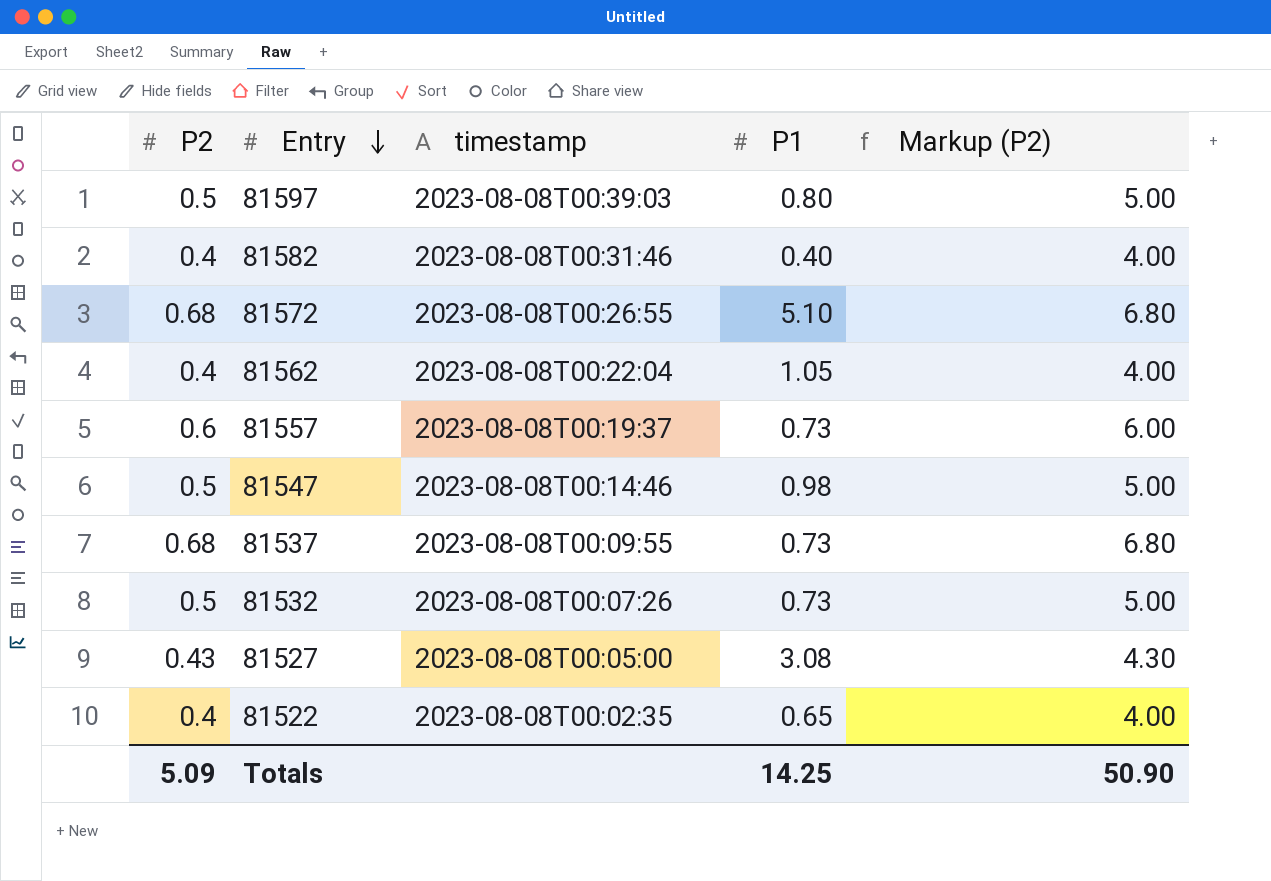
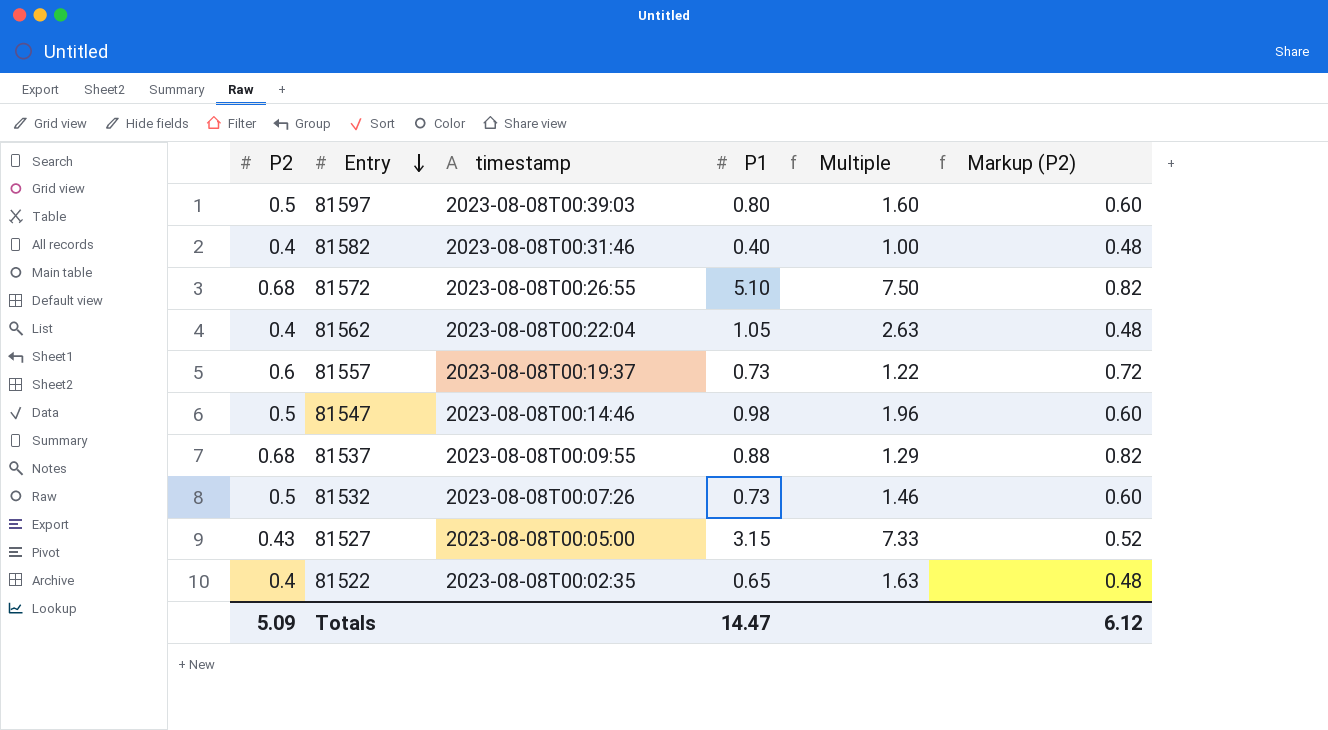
column Multiple | formula: none -> [P1] / [P2]
column Markup (P2) | formula: [P2] * 10 -> [P2] * 1.2
81537 | P1: 0.73 -> 0.88
81527 | P1: 3.08 -> 3.15
Totals | P1: 14.25 -> 14.47
Totals | Markup (P2): 50.90 -> 6.12

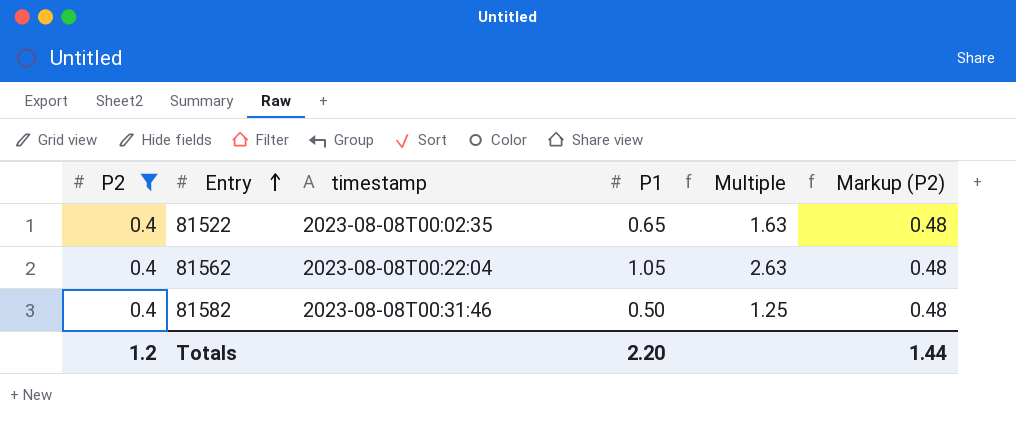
filter: none -> P2 = 0.4
row order: Entry descending -> Entry ascending
81582 | P1: 0.40 -> 0.50
81582 | Multiple: 1.00 -> 1.25
Totals | P2: 5.09 -> 1.2
Totals | P1: 14.47 -> 2.20
Totals | Markup (P2): 6.12 -> 1.44

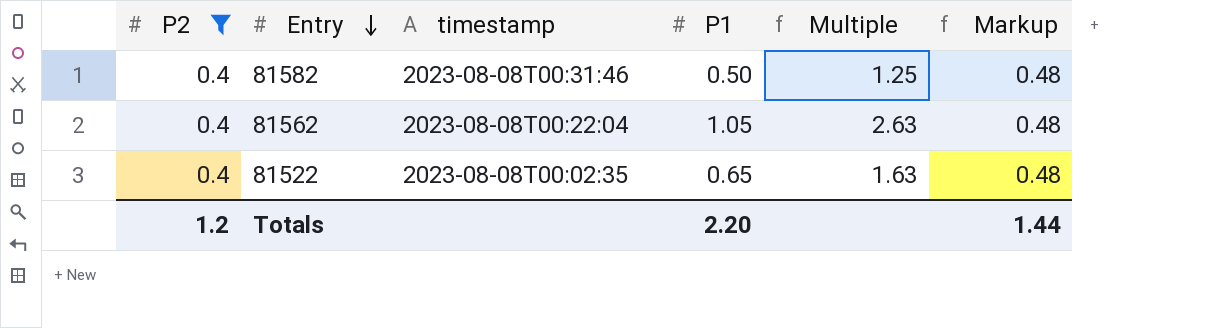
row order: Entry ascending -> Entry descending
column name: Markup (P2) -> Markup

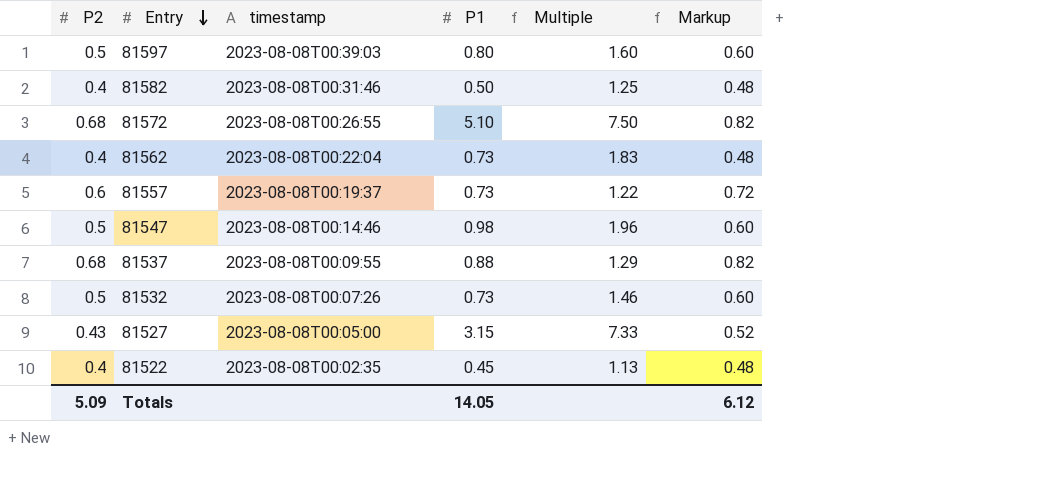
filter: P2 = 0.4 -> none
81562 | P1: 1.05 -> 0.73
81562 | Multiple: 2.63 -> 1.83
81522 | P1: 0.65 -> 0.45
81522 | Multiple: 1.63 -> 1.13
Totals | P2: 1.2 -> 5.09
Totals | P1: 2.20 -> 14.05
Totals | Markup: 1.44 -> 6.12

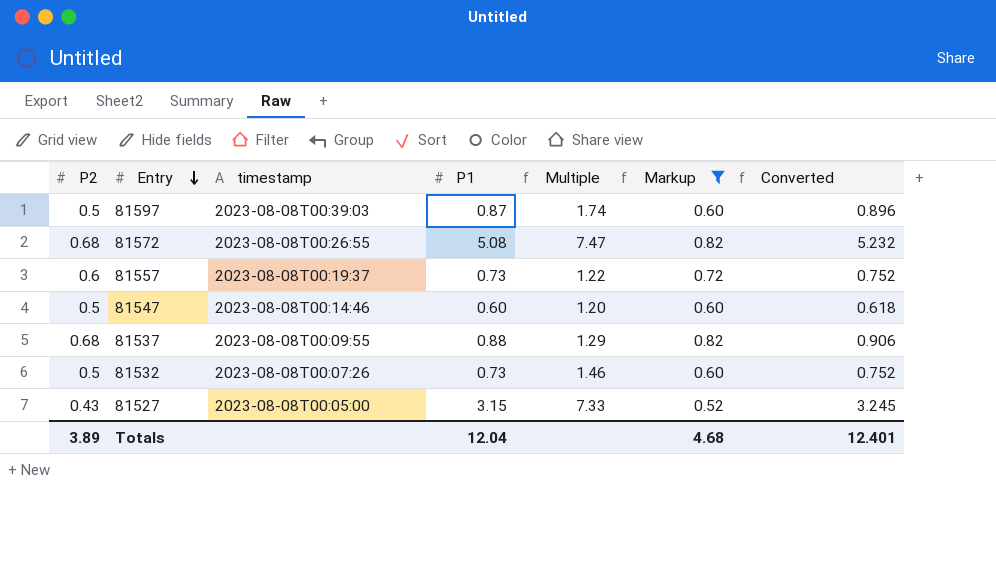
filter: none -> Markup != 0.48
column Converted | formula: none -> [P1] * 1.03
81597 | P1: 0.80 -> 0.87
81597 | Multiple: 1.60 -> 1.74
81572 | P1: 5.10 -> 5.08
81572 | Multiple: 7.50 -> 7.47
81547 | P1: 0.98 -> 0.60
81547 | Multiple: 1.96 -> 1.20
Totals | P2: 5.09 -> 3.89
Totals | P1: 14.05 -> 12.04
Totals | Markup: 6.12 -> 4.68

